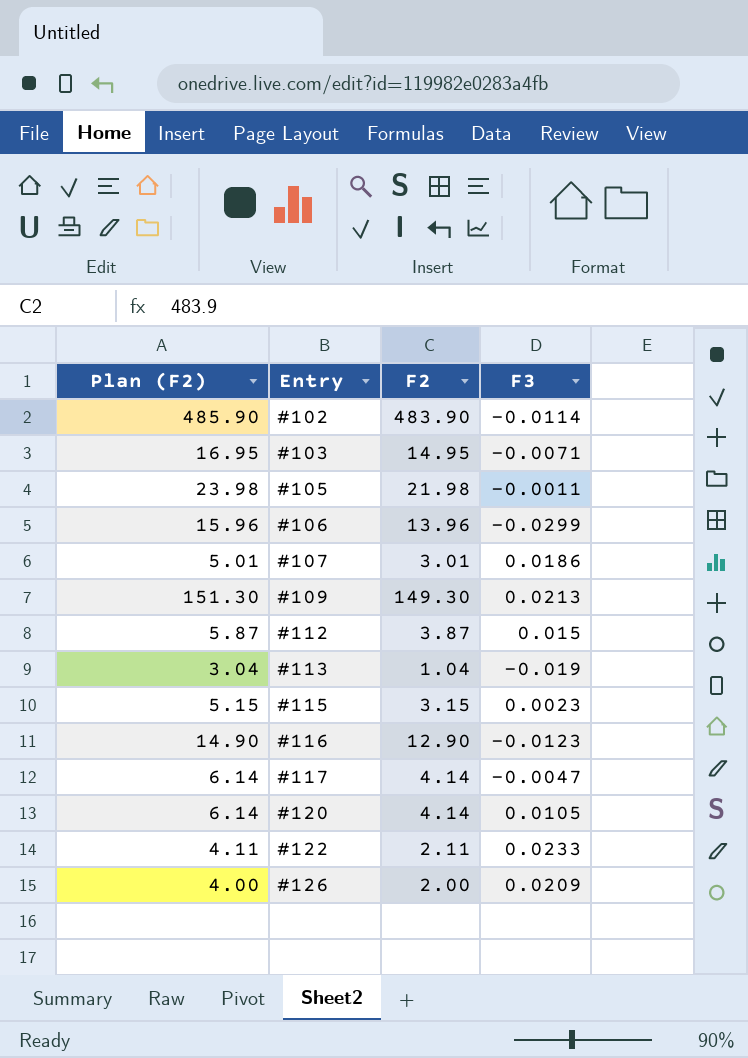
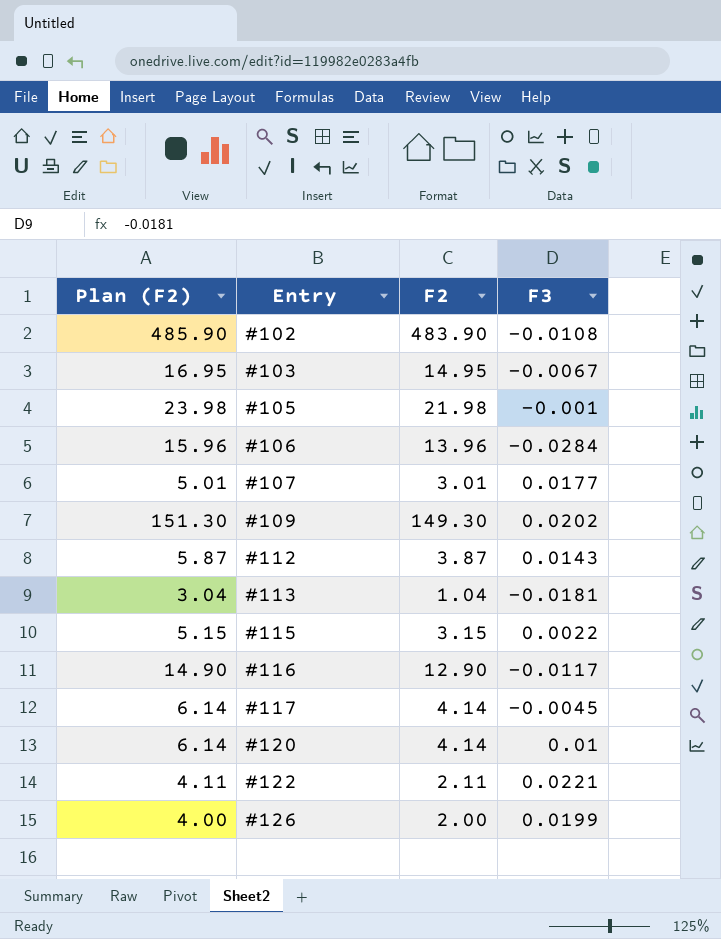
#102 | F3: -0.0114 -> -0.0108
#103 | F3: -0.0071 -> -0.0067
#105 | F3: -0.0011 -> -0.001
#106 | F3: -0.0299 -> -0.0284
#107 | F3: 0.0186 -> 0.0177
#109 | F3: 0.0213 -> 0.0202
#112 | F3: 0.015 -> 0.0143
#113 | F3: -0.019 -> -0.0181
#115 | F3: 0.0023 -> 0.0022
#116 | F3: -0.0123 -> -0.0117
#117 | F3: -0.0047 -> -0.0045
#120 | F3: 0.0105 -> 0.01
#122 | F3: 0.0233 -> 0.0221
#126 | F3: 0.0209 -> 0.0199

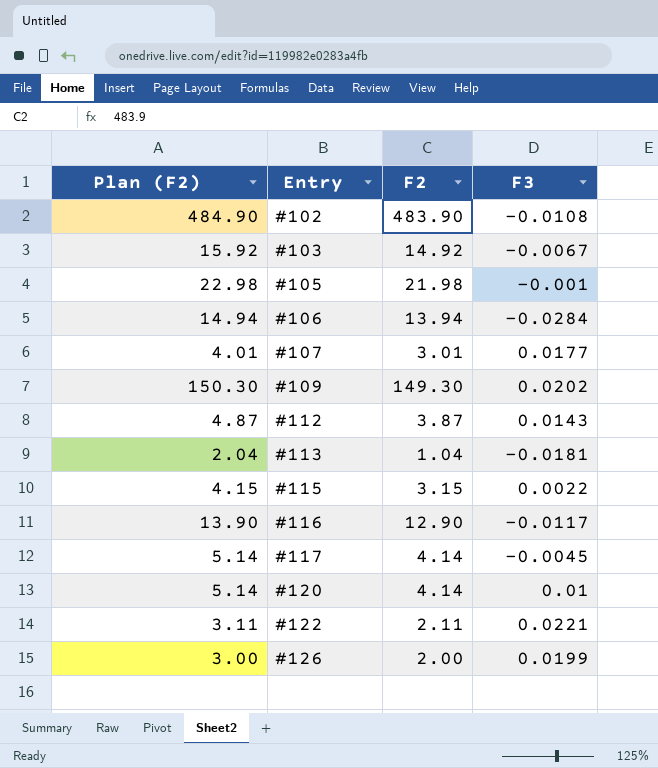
column Plan (F2) | formula: [F2] + 2 -> [F2] + 1
#103 | F2: 14.95 -> 14.92
#106 | F2: 13.96 -> 13.94

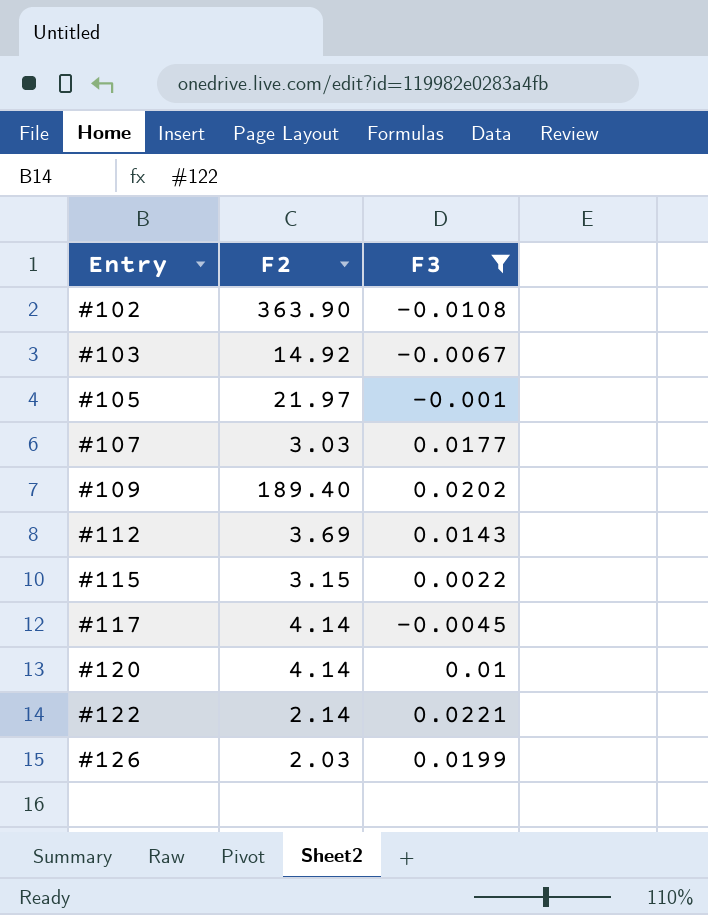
filter: none -> F3 >= -0.0108
column Plan (F2) | formula: [F2] + 1 -> none
#102 | F2: 483.90 -> 363.90
#105 | F2: 21.98 -> 21.97
#107 | F2: 3.01 -> 3.03
#109 | F2: 149.30 -> 189.40
#112 | F2: 3.87 -> 3.69
#122 | F2: 2.11 -> 2.14
#126 | F2: 2.00 -> 2.03

